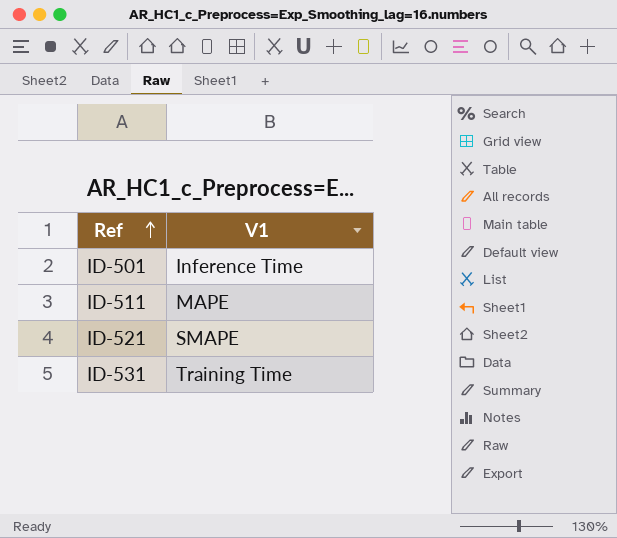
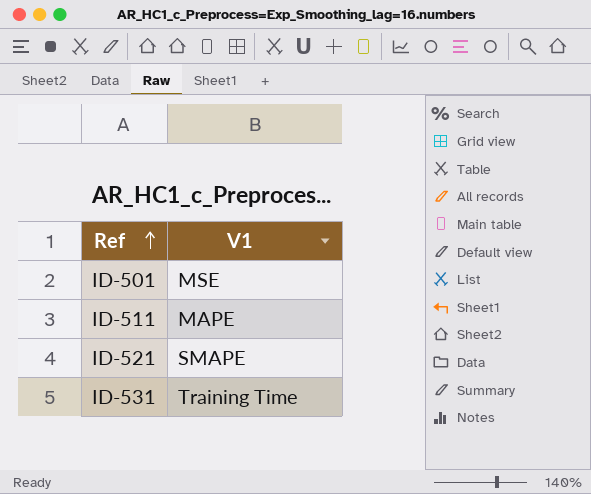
ID-501 | V1: Inference Time -> MSE

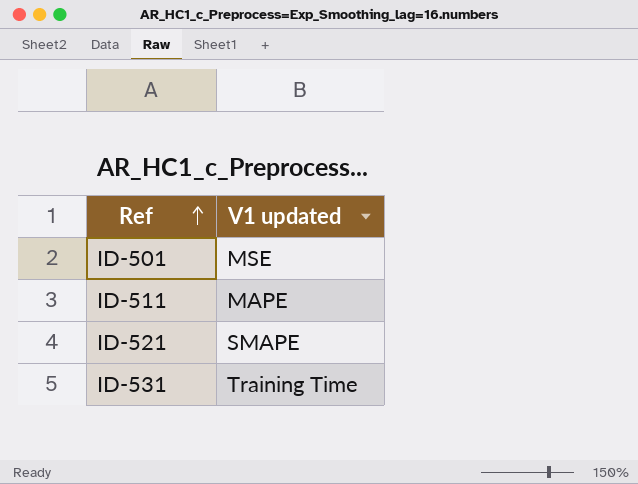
column name: V1 -> V1 updated

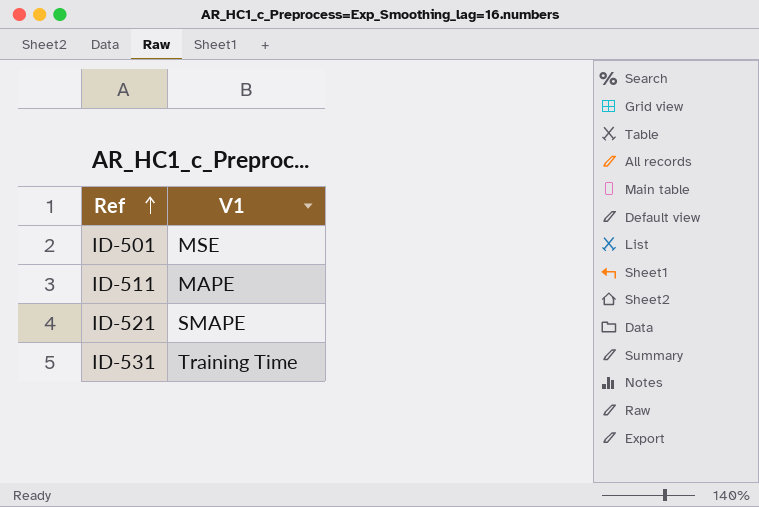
column name: V1 updated -> V1

